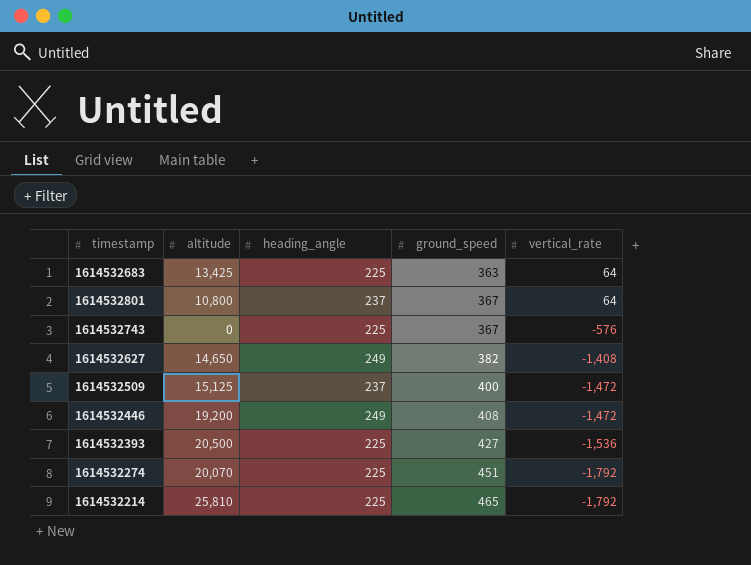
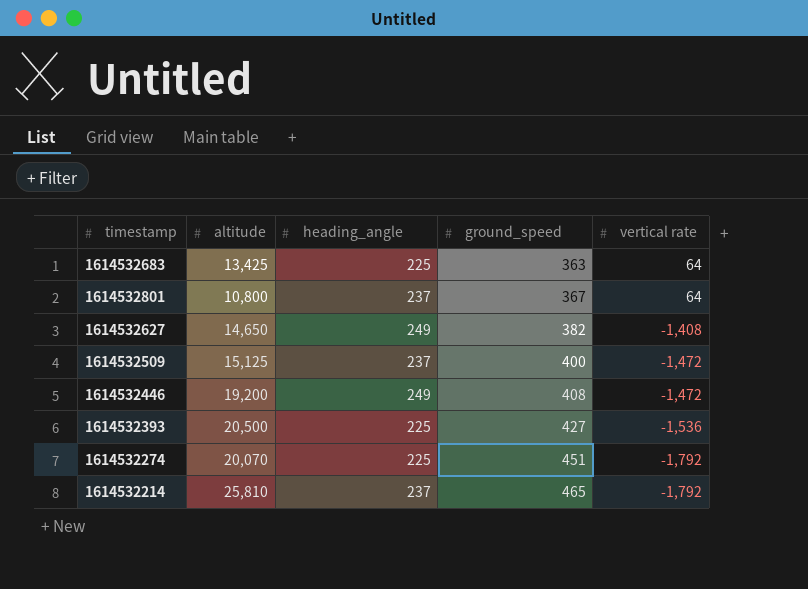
column name: vertical_rate -> vertical rate
row 1614532743: 0 | 225 | 367 | -576 -> none
1614532214 | heading_angle: 225 -> 237

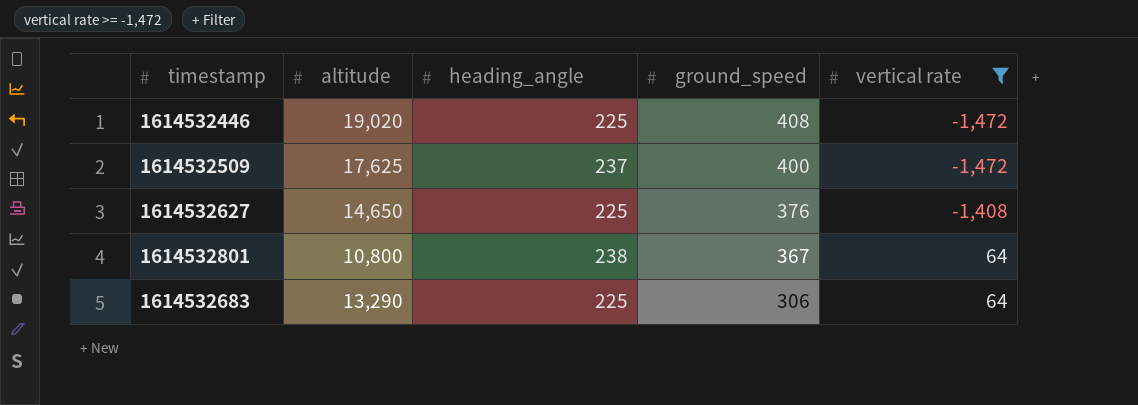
filter: none -> vertical rate >= -1,472
row order: ground_speed ascending -> ground_speed descending
1614532446 | altitude: 19,200 -> 19,020
1614532446 | heading_angle: 249 -> 225
1614532509 | altitude: 15,125 -> 17,625
1614532627 | heading_angle: 249 -> 225
1614532627 | ground_speed: 382 -> 376
1614532801 | heading_angle: 237 -> 238
1614532683 | altitude: 13,425 -> 13,290
1614532683 | ground_speed: 363 -> 306

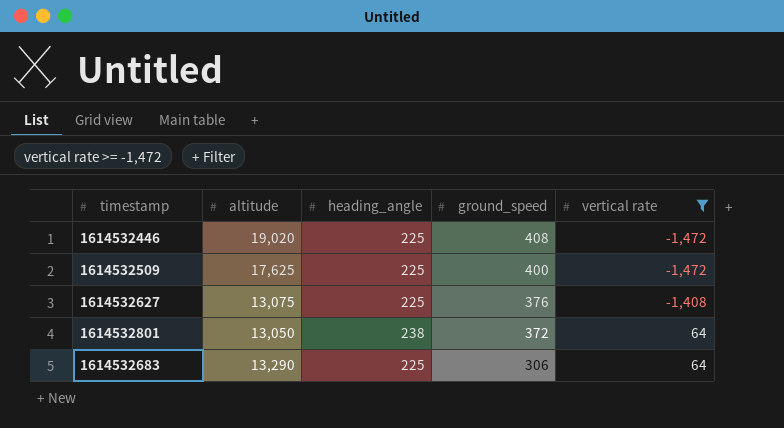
1614532509 | heading_angle: 237 -> 225
1614532627 | altitude: 14,650 -> 13,075
1614532801 | altitude: 10,800 -> 13,050
1614532801 | ground_speed: 367 -> 372

